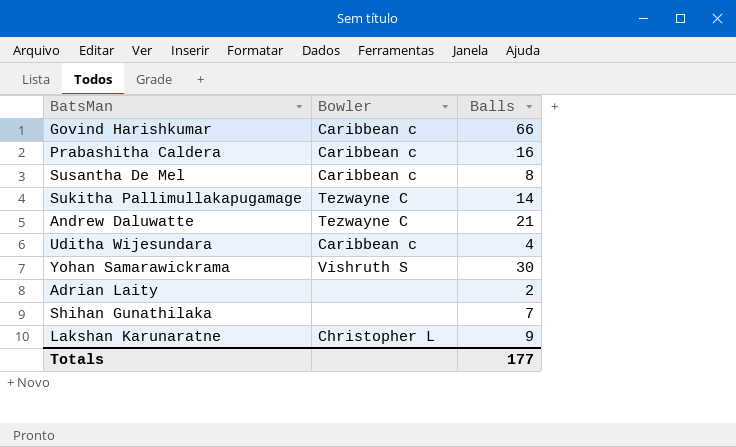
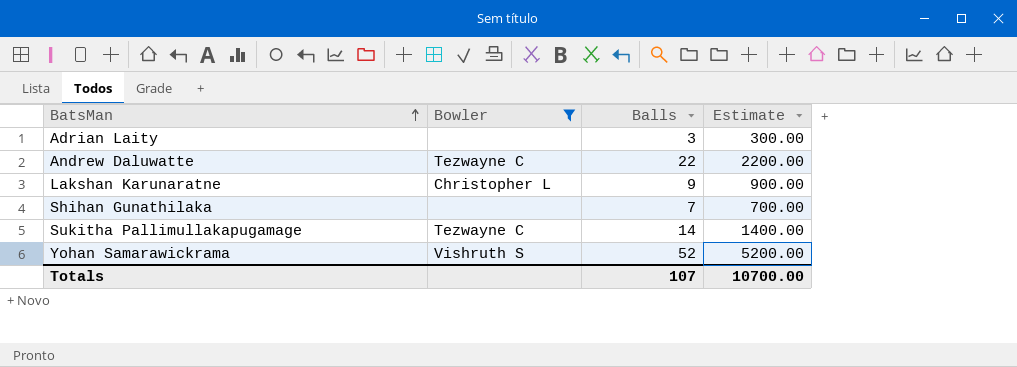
filter: none -> Bowler != Caribbean c
row order: none -> BatsMan ascending
column Estimate | formula: none -> [Balls] * 100
Adrian Laity | Balls: 2 -> 3
Andrew Daluwatte | Balls: 21 -> 22
Yohan Samarawickrama | Balls: 30 -> 52
Totals | Balls: 177 -> 107

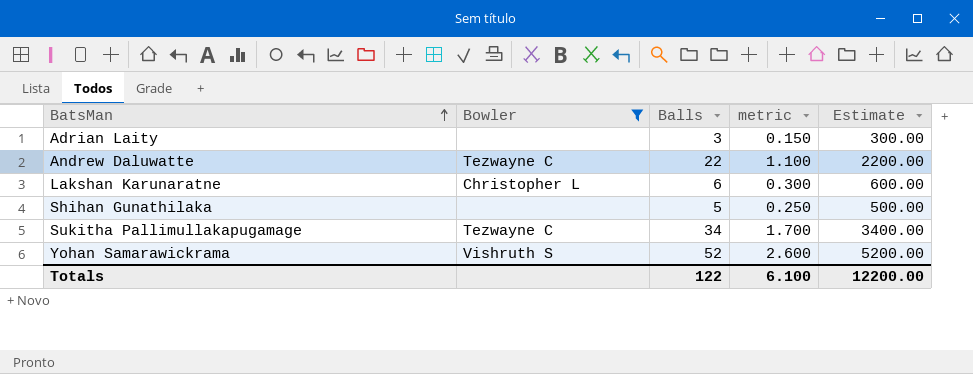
column metric | formula: none -> [Balls] * 0.05
Lakshan Karunaratne | Balls: 9 -> 6
Lakshan Karunaratne | Estimate: 900.00 -> 600.00
Shihan Gunathilaka | Balls: 7 -> 5
Shihan Gunathilaka | Estimate: 700.00 -> 500.00
Sukitha Pallimullakapugamage | Balls: 14 -> 34
Sukitha Pallimullakapugamage | Estimate: 1400.00 -> 3400.00
Totals | Balls: 107 -> 122
Totals | Estimate: 10700.00 -> 12200.00

